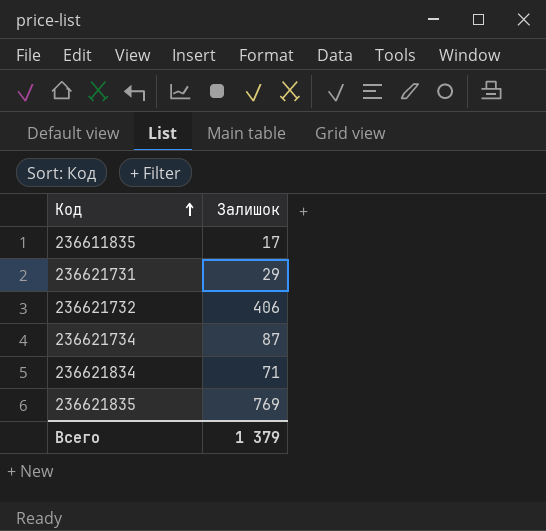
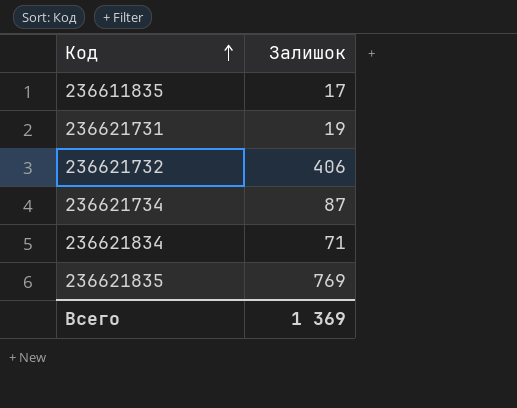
236621731 | Залишок: 29 -> 19
Всего | Залишок: 1 379 -> 1 369

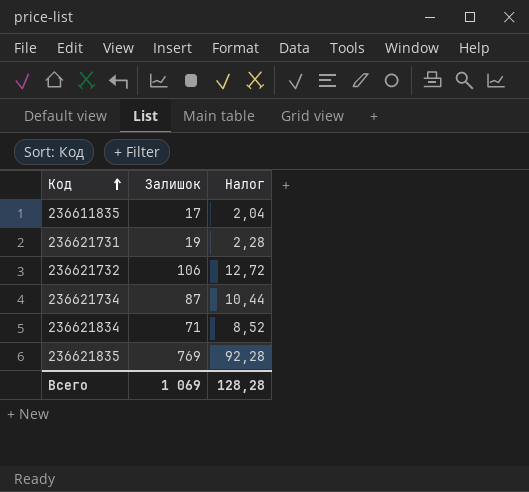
column Налог | formula: none -> [Залишок] * 0,12
236621732 | Залишок: 406 -> 106
Всего | Залишок: 1 369 -> 1 069

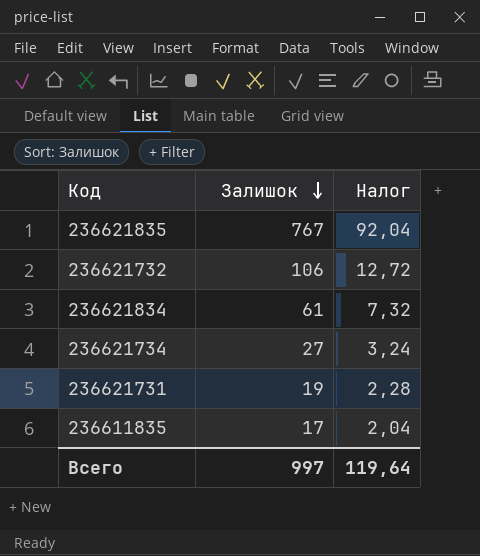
row order: Код ascending -> Залишок descending
236621835 | Залишок: 769 -> 767
236621835 | Налог: 92,28 -> 92,04
236621834 | Залишок: 71 -> 61
236621834 | Налог: 8,52 -> 7,32
236621734 | Залишок: 87 -> 27
236621734 | Налог: 10,44 -> 3,24
Всего | Залишок: 1 069 -> 997
Всего | Налог: 128,28 -> 119,64

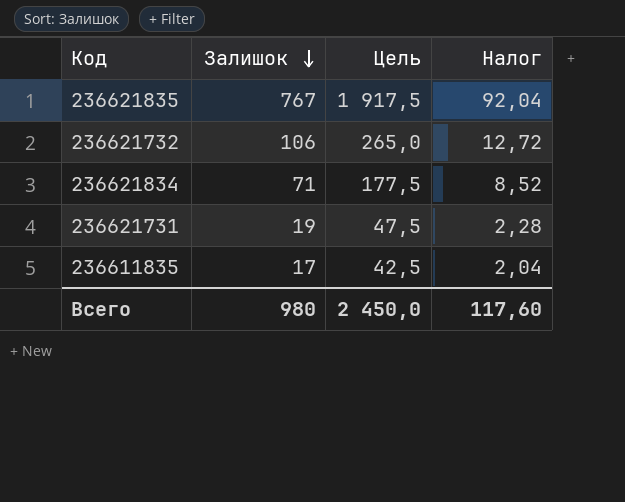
column Цель | formula: none -> [Залишок] * 2,5
row 236621734: 27 | 3,24 -> none
236621834 | Залишок: 61 -> 71
236621834 | Налог: 7,32 -> 8,52
Всего | Залишок: 997 -> 980
Всего | Налог: 119,64 -> 117,60

